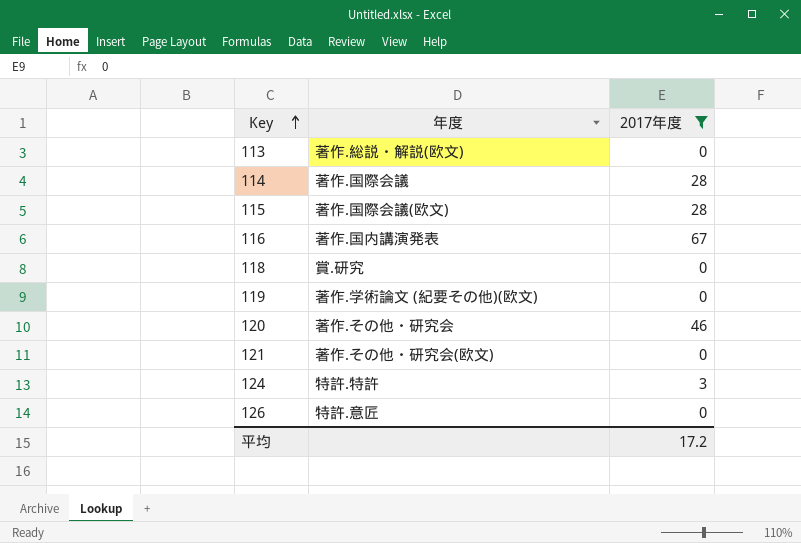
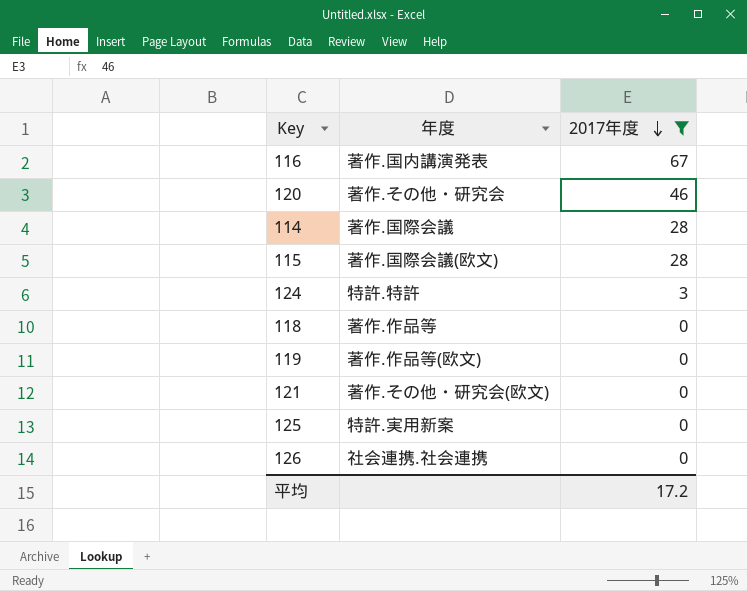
row order: Key ascending -> 2017年度 descending
row 113: 著作.総説・解説(欧文) | 0 -> none
118 | 年度: 賞.研究 -> 著作.作品等
119 | 年度: 著作.学術論文 (紀要その他)(欧文) -> 著作.作品等(欧文)
row 125: none -> 特許.実用新案 | 0
126 | 年度: 特許.意匠 -> 社会連携.社会連携

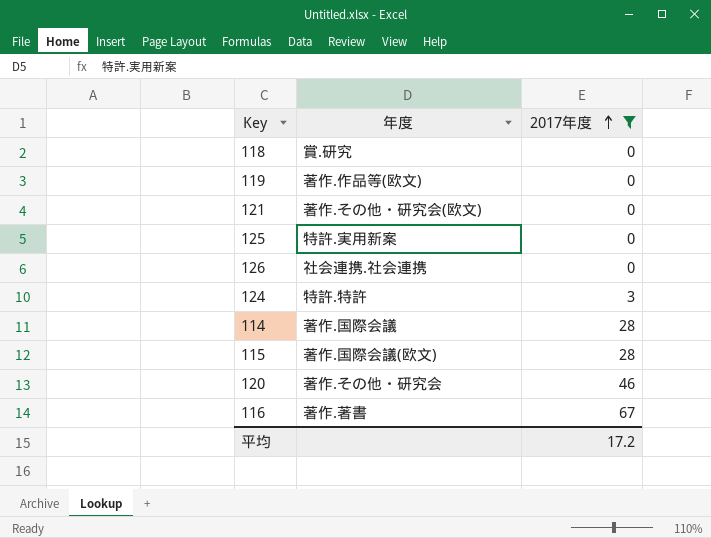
row order: 2017年度 descending -> 2017年度 ascending
118 | 年度: 著作.作品等 -> 賞.研究
116 | 年度: 著作.国内講演発表 -> 著作.著書

